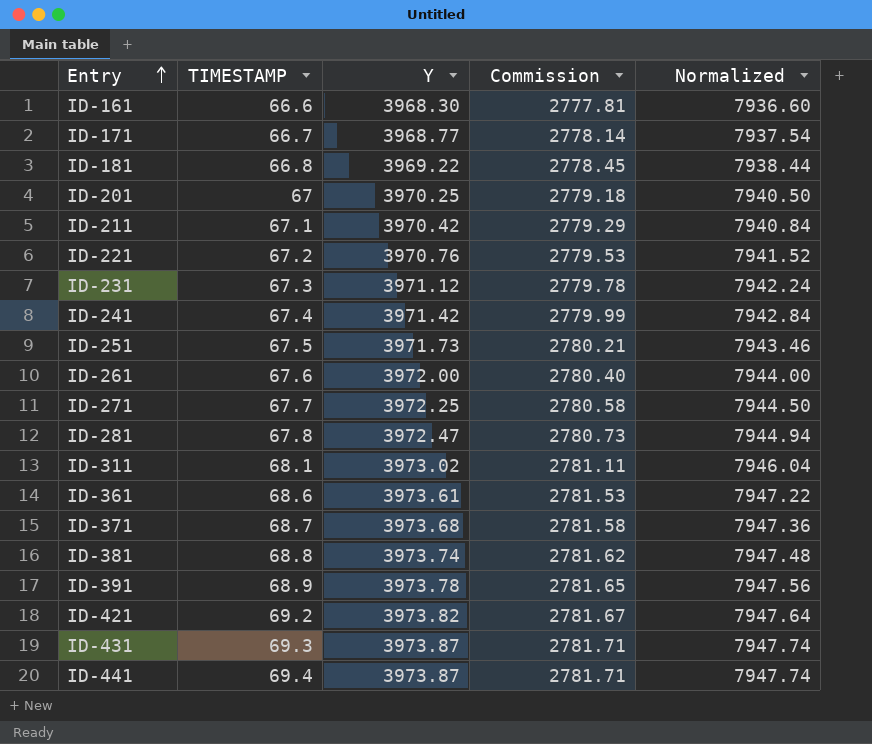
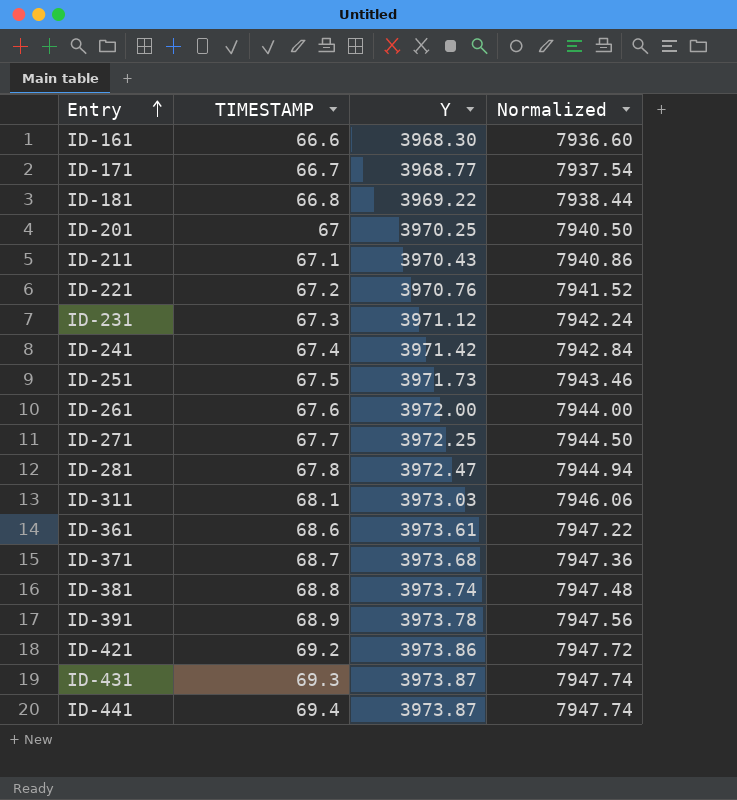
column Commission | formula: [Y] * 0.7 -> none
ID-211 | Y: 3970.42 -> 3970.43
ID-211 | Normalized: 7940.84 -> 7940.86
ID-311 | Y: 3973.02 -> 3973.03
ID-311 | Normalized: 7946.04 -> 7946.06
ID-421 | Y: 3973.82 -> 3973.86
ID-421 | Normalized: 7947.64 -> 7947.72

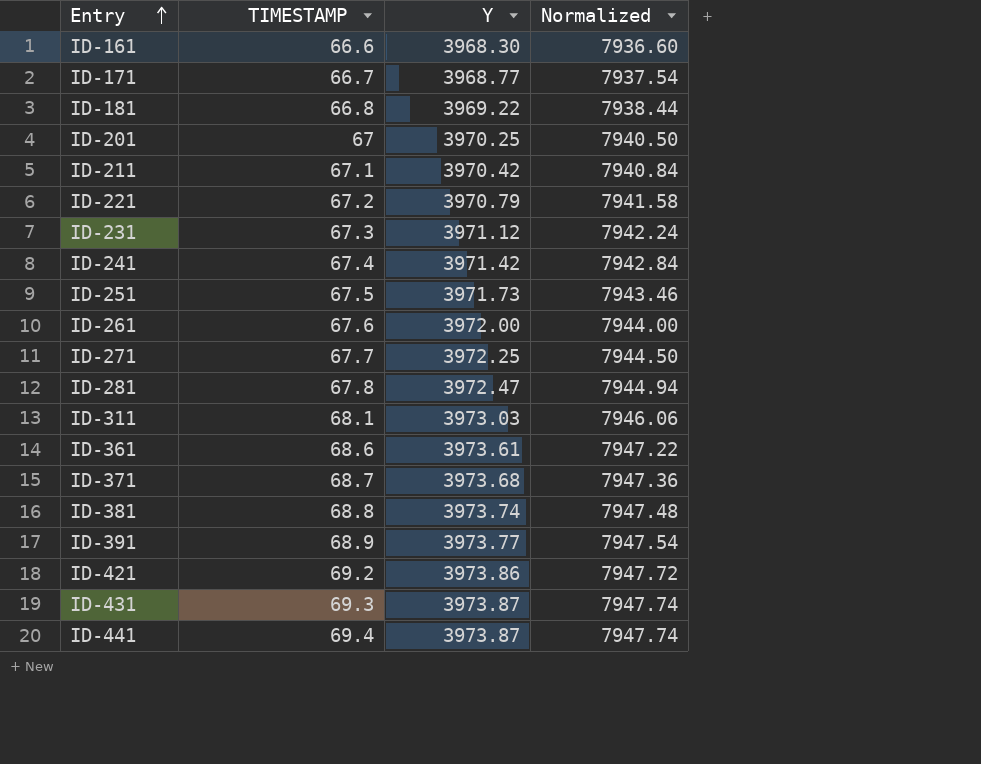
ID-211 | Y: 3970.43 -> 3970.42
ID-211 | Normalized: 7940.86 -> 7940.84
ID-221 | Y: 3970.76 -> 3970.79
ID-221 | Normalized: 7941.52 -> 7941.58
ID-391 | Y: 3973.78 -> 3973.77
ID-391 | Normalized: 7947.56 -> 7947.54

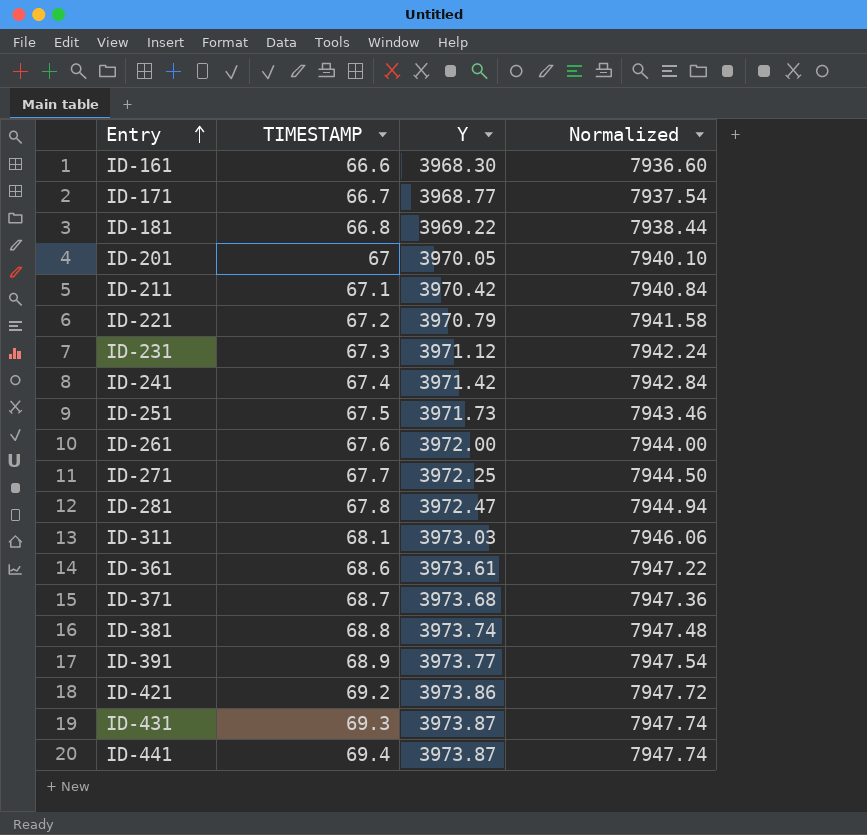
ID-201 | Y: 3970.25 -> 3970.05
ID-201 | Normalized: 7940.50 -> 7940.10

